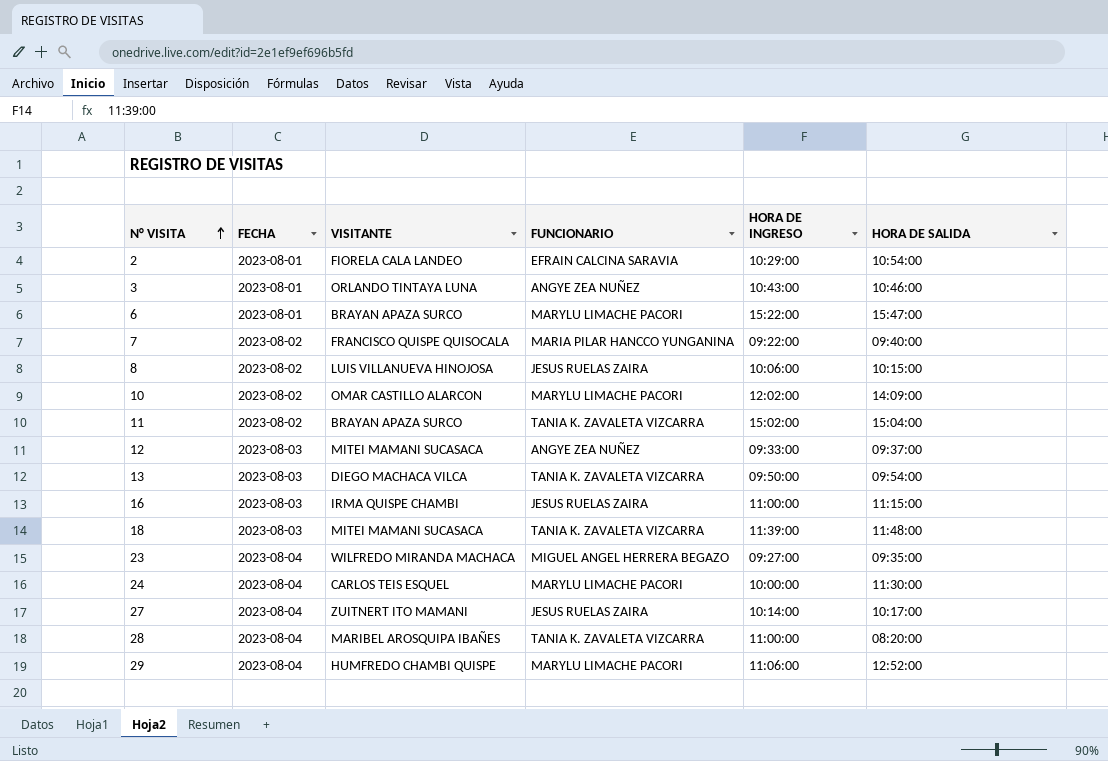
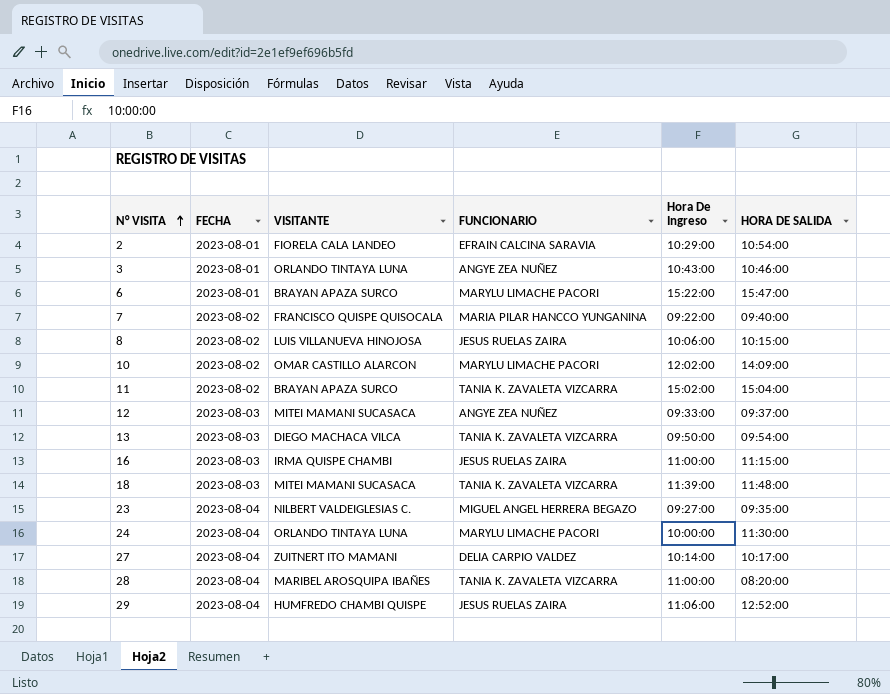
column name: HORA DE INGRESO -> Hora De Ingreso
23 | VISITANTE: WILFREDO MIRANDA MACHACA -> NILBERT VALDEIGLESIAS C.
24 | VISITANTE: CARLOS TEIS ESQUEL -> ORLANDO TINTAYA LUNA
27 | FUNCIONARIO: JESUS RUELAS ZAIRA -> DELIA CARPIO VALDEZ
29 | FUNCIONARIO: MARYLU LIMACHE PACORI -> JESUS RUELAS ZAIRA

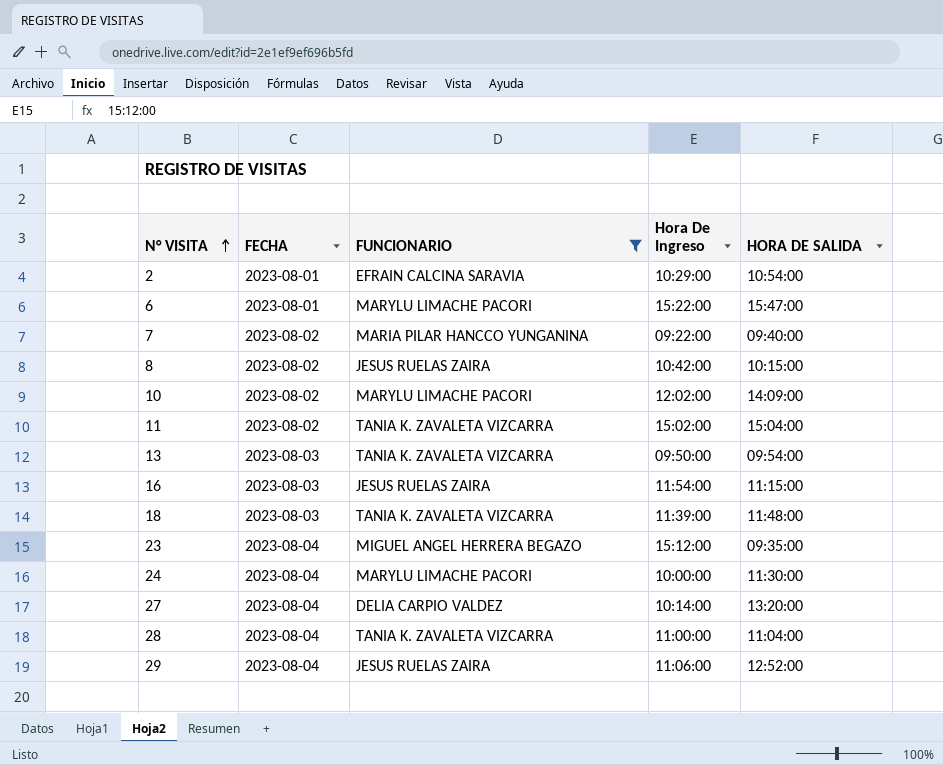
filter: none -> FUNCIONARIO != ANGYE ZEA NUÑEZ
column VISITANTE | position: 3 -> none
8 | Hora De Ingreso: 10:06:00 -> 10:42:00
16 | Hora De Ingreso: 11:00:00 -> 11:54:00
23 | Hora De Ingreso: 09:27:00 -> 15:12:00
27 | HORA DE SALIDA: 10:17:00 -> 13:20:00
28 | HORA DE SALIDA: 08:20:00 -> 11:04:00

